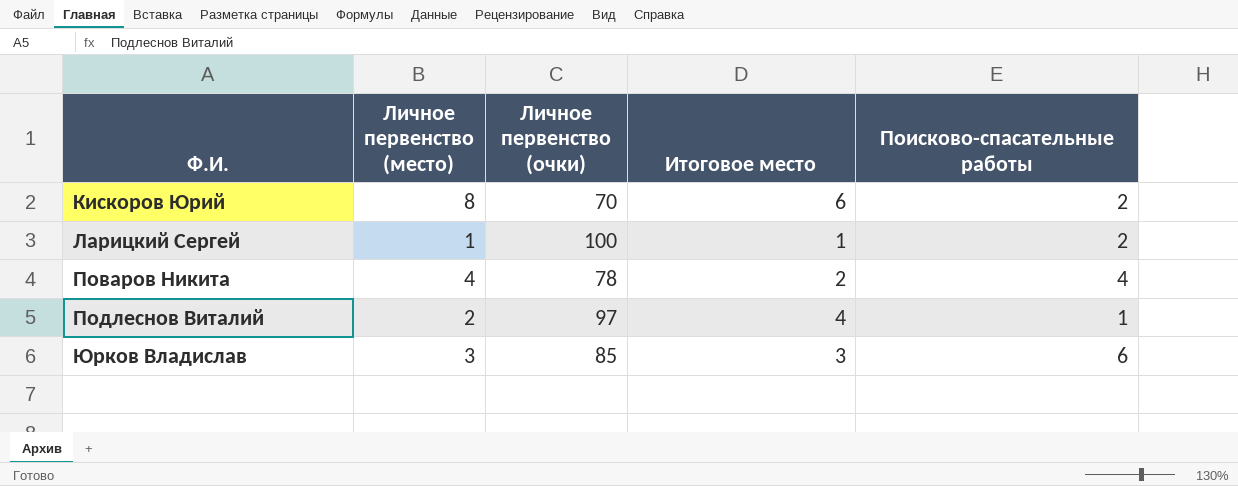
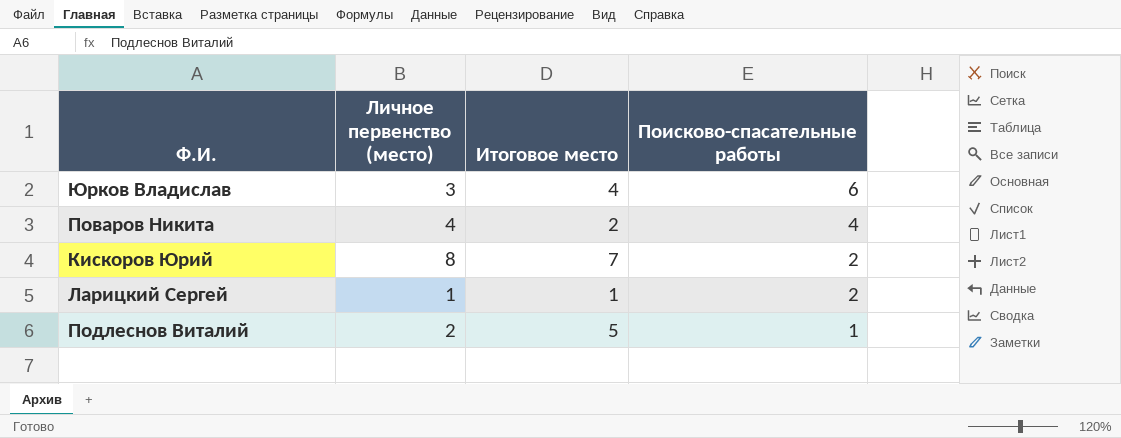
row order: Ф.И. ascending -> Поисково-спасательные работы descending
column Личное первенство (очки) | position: 3 -> none
Юрков Владислав | Итоговое место: 3 -> 4
Кискоров Юрий | Итоговое место: 6 -> 7
Подлеснов Виталий | Итоговое место: 4 -> 5

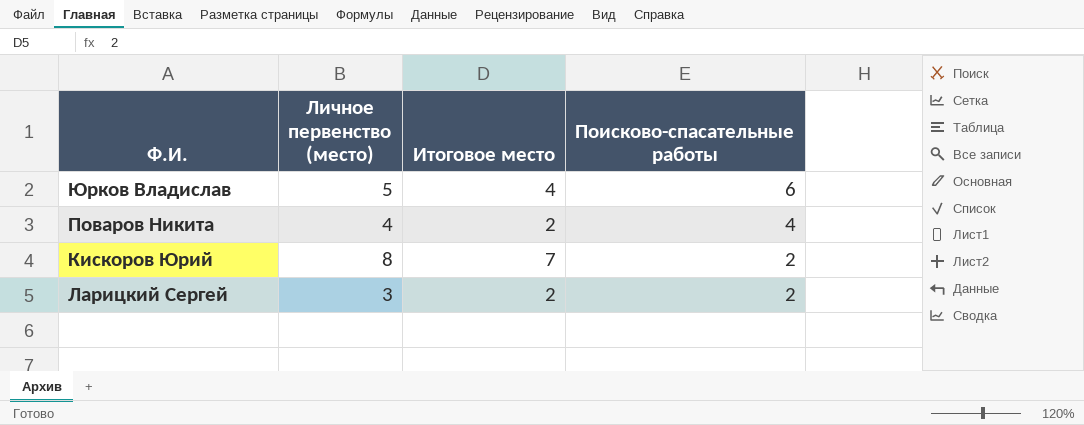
row Подлеснов Виталий: 2 | 5 | 1 -> none
Юрков Владислав | Личное первенство (место): 3 -> 5
Ларицкий Сергей | Личное первенство (место): 1 -> 3
Ларицкий Сергей | Итоговое место: 1 -> 2

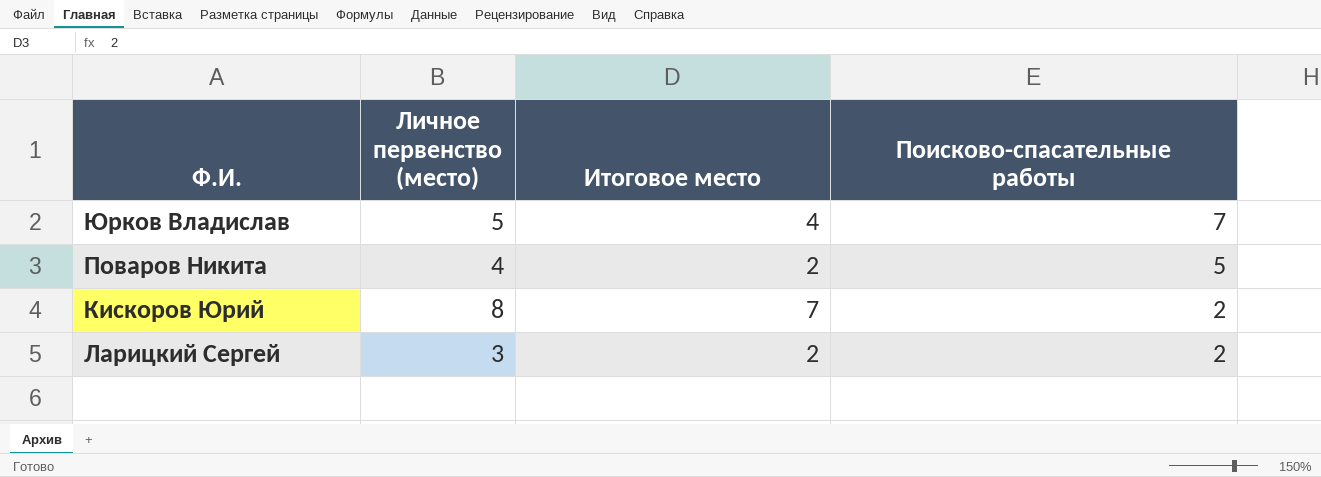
Юрков Владислав | Поисково-спасательные работы: 6 -> 7
Поваров Никита | Поисково-спасательные работы: 4 -> 5

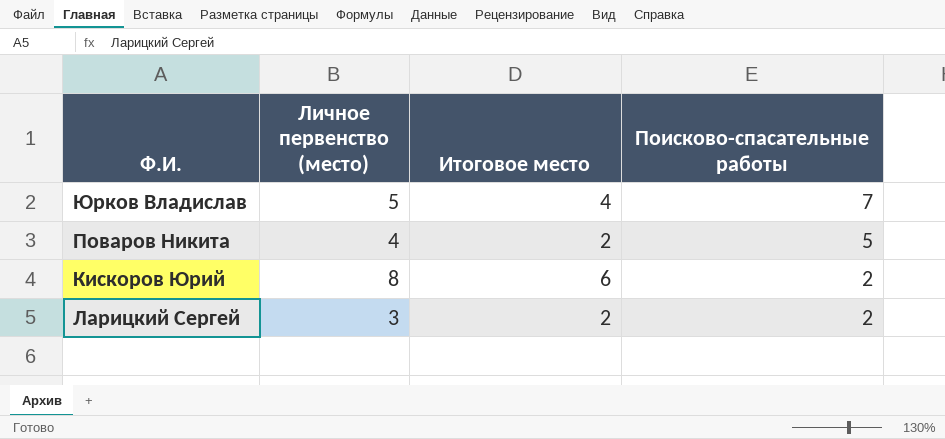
Кискоров Юрий | Итоговое место: 7 -> 6

